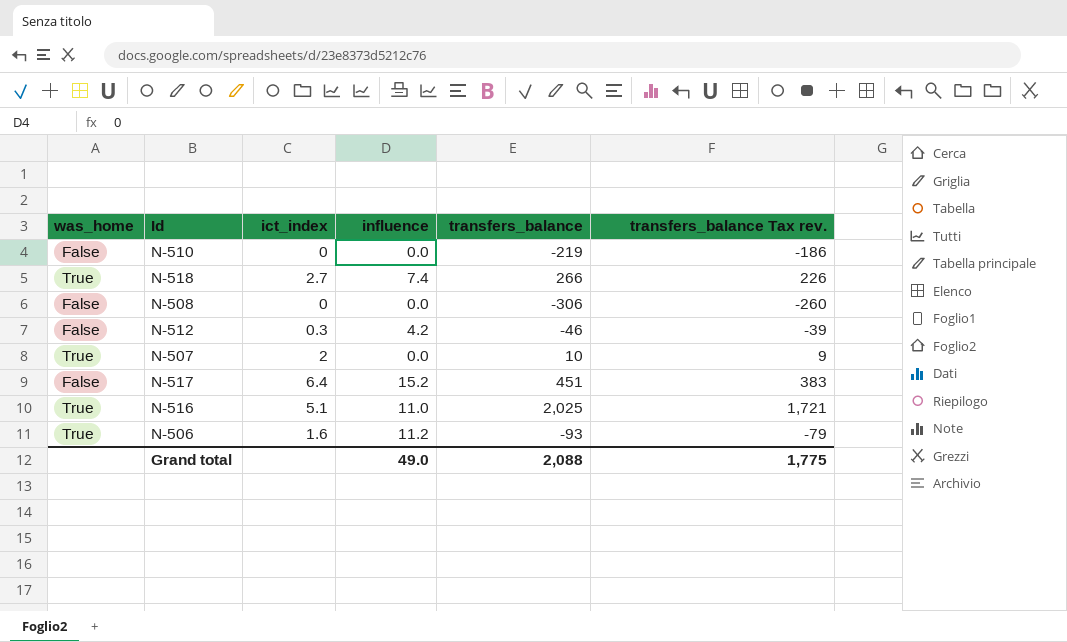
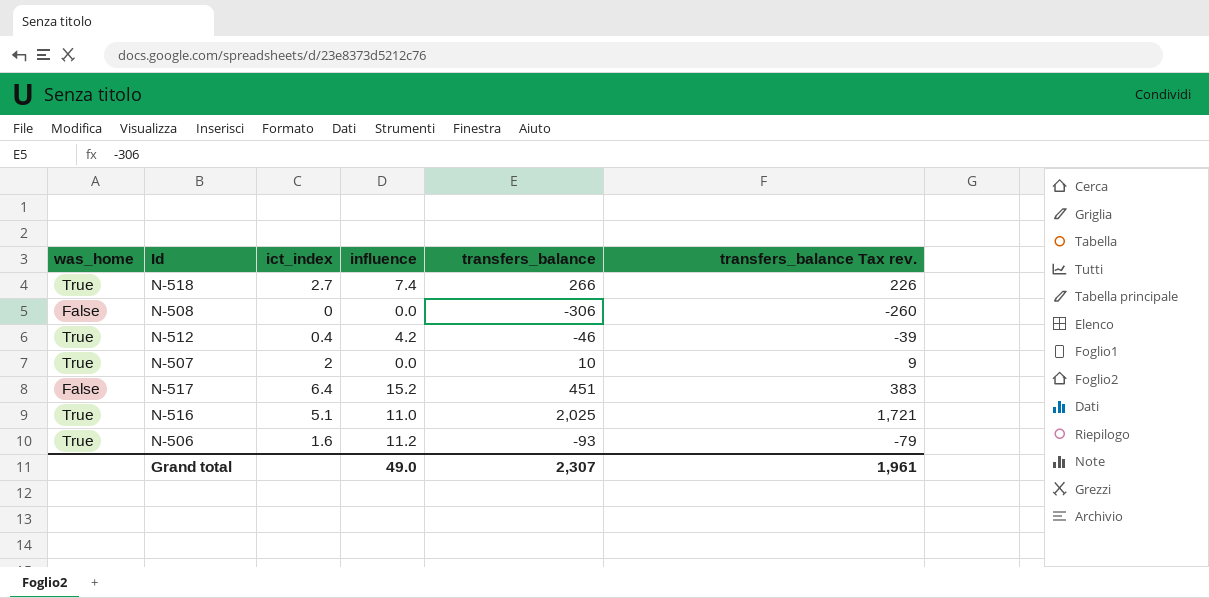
row N-510: False | 0 | 0.0 | -219 | -186 -> none
N-512 | was_home: False -> True
N-512 | ict_index: 0.3 -> 0.4
Grand total | transfers_balance: 2,088 -> 2,307
Grand total | transfers_balance Tax rev.: 1,775 -> 1,961

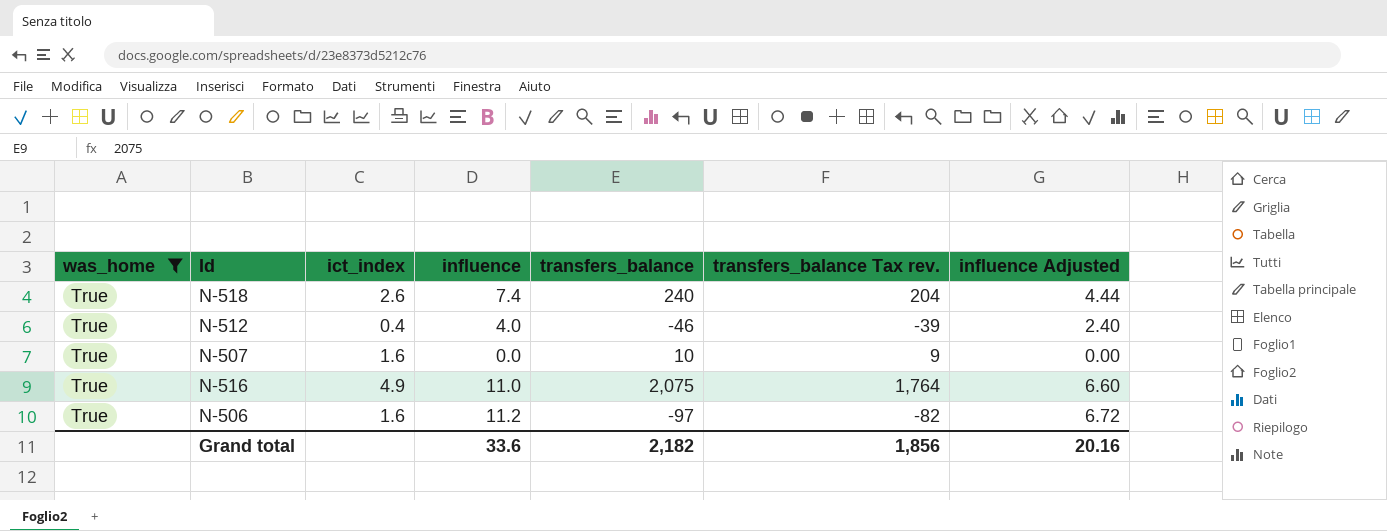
filter: none -> was_home = True
column influence Adjusted | formula: none -> [influence] * 0.6
N-518 | ict_index: 2.7 -> 2.6
N-518 | transfers_balance: 266 -> 240
N-518 | transfers_balance Tax rev.: 226 -> 204
N-512 | influence: 4.2 -> 4.0
N-507 | ict_index: 2 -> 1.6
N-516 | ict_index: 5.1 -> 4.9
N-516 | transfers_balance: 2,025 -> 2,075
N-516 | transfers_balance Tax rev.: 1,721 -> 1,764
N-506 | transfers_balance: -93 -> -97
N-506 | transfers_balance Tax rev.: -79 -> -82
Grand total | influence: 49.0 -> 33.6
Grand total | transfers_balance: 2,307 -> 2,182
Grand total | transfers_balance Tax rev.: 1,961 -> 1,856

